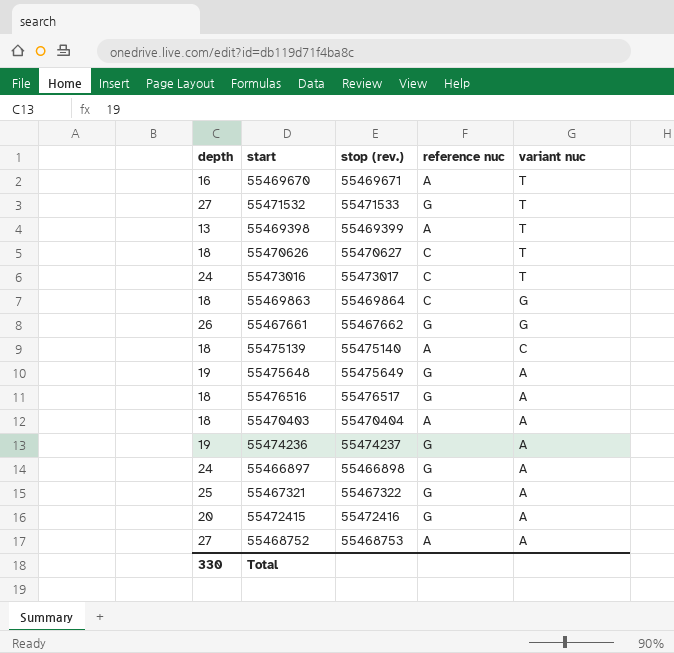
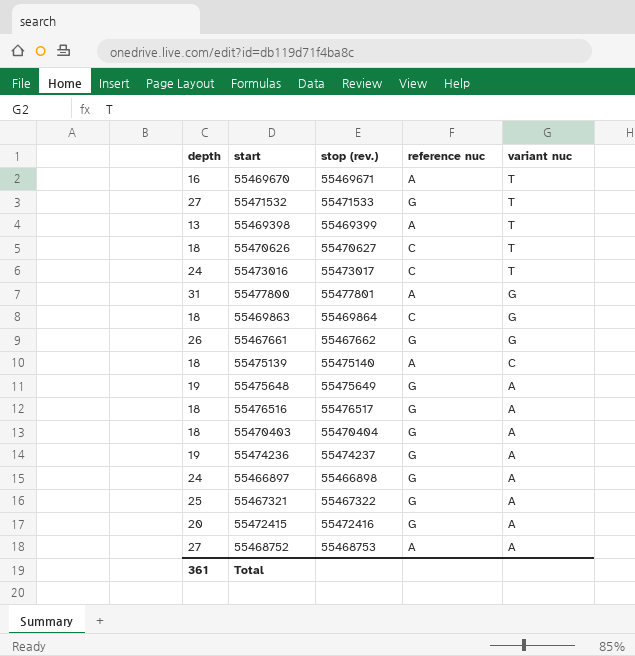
row 55477800: none -> 31 | 55477801 | A | G
55470403 | reference nuc: A -> G
Total | depth: 330 -> 361

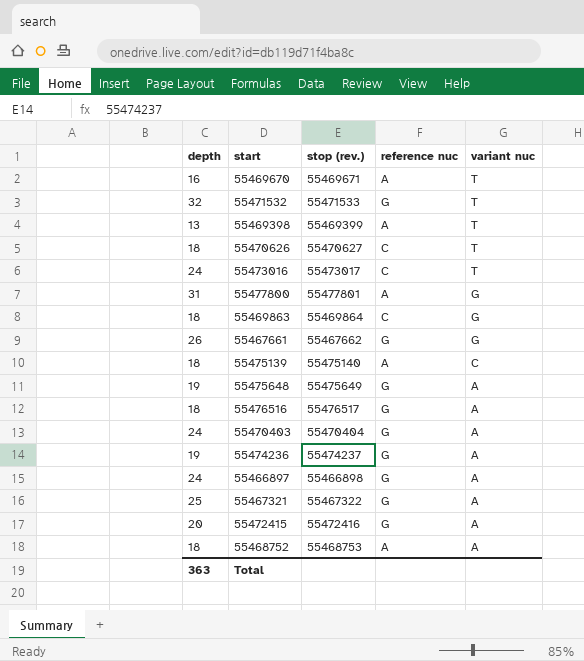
55471532 | depth: 27 -> 32
55470403 | depth: 18 -> 24
55468752 | depth: 27 -> 18
Total | depth: 361 -> 363

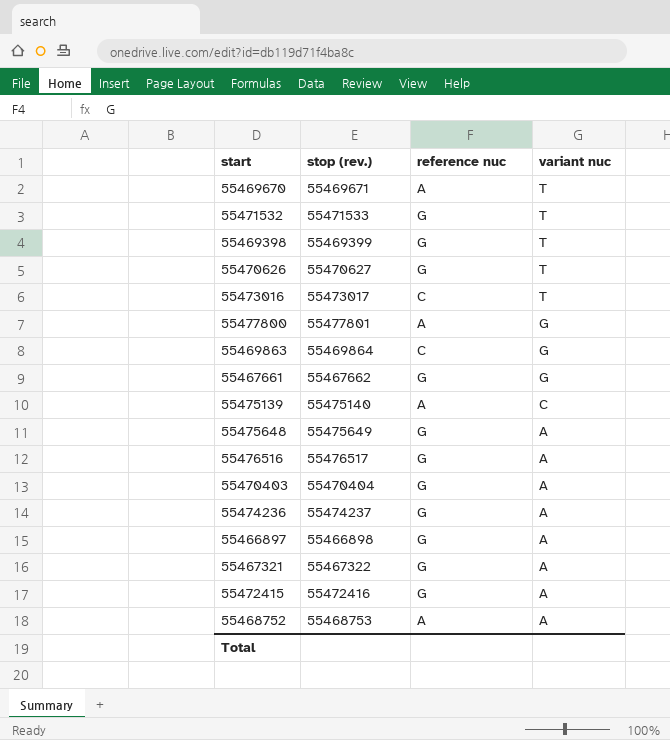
column depth | position: 1 -> none
55469398 | reference nuc: A -> G
55470626 | reference nuc: C -> G

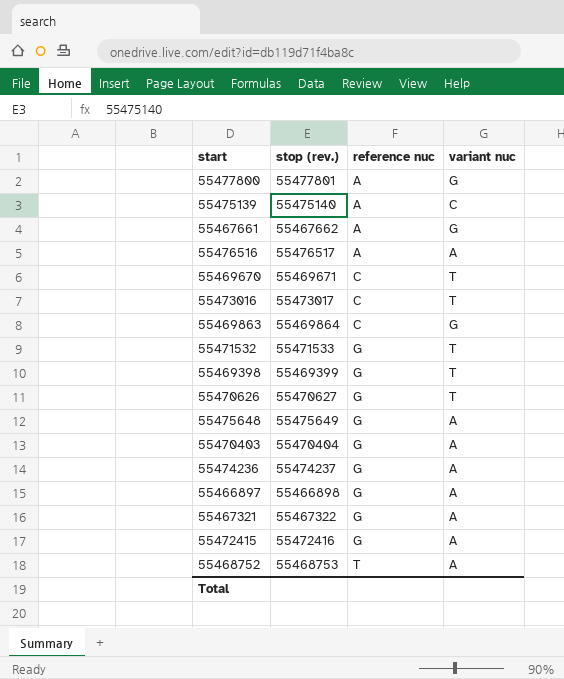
row order: variant nuc descending -> reference nuc ascending
55467661 | reference nuc: G -> A
55476516 | reference nuc: G -> A
55469670 | reference nuc: A -> C
55468752 | reference nuc: A -> T

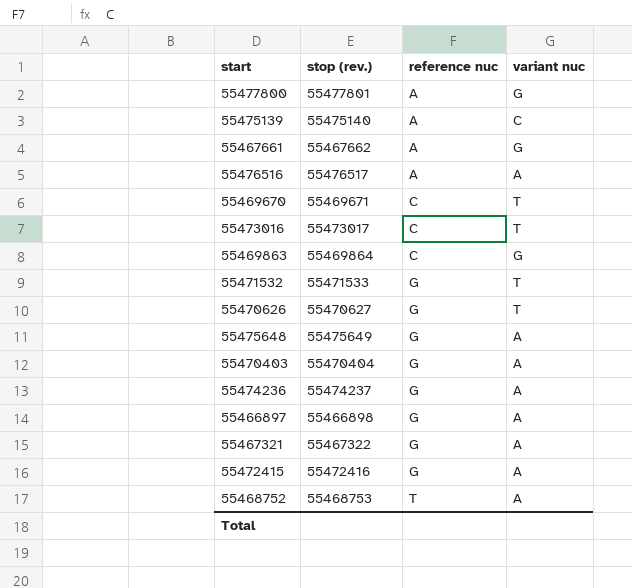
row 55469398: 55469399 | G | T -> none

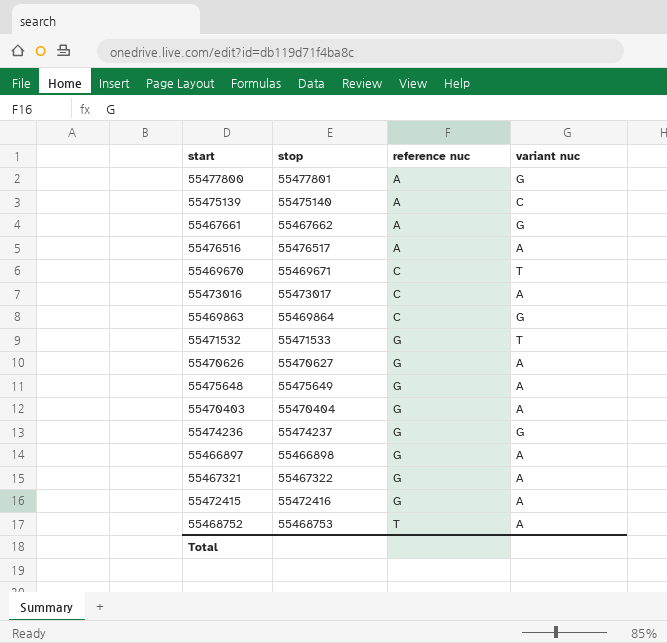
column name: stop (rev.) -> stop
55473016 | variant nuc: T -> A
55470626 | variant nuc: T -> A
55474236 | variant nuc: A -> G

